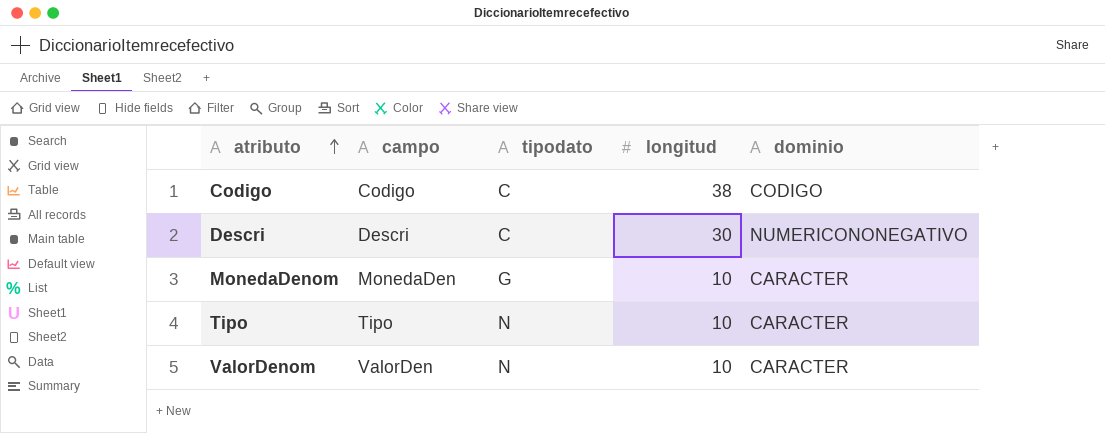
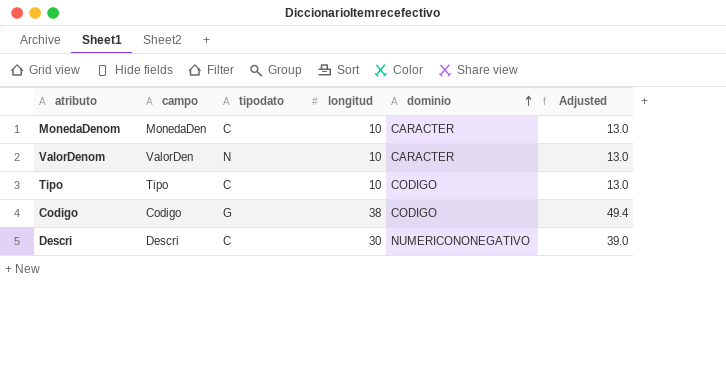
row order: atributo ascending -> dominio ascending
column Adjusted | formula: none -> [longitud] * 1.3
MonedaDenom | tipodato: G -> C
Tipo | tipodato: N -> C
Tipo | dominio: CARACTER -> CODIGO
Codigo | tipodato: C -> G

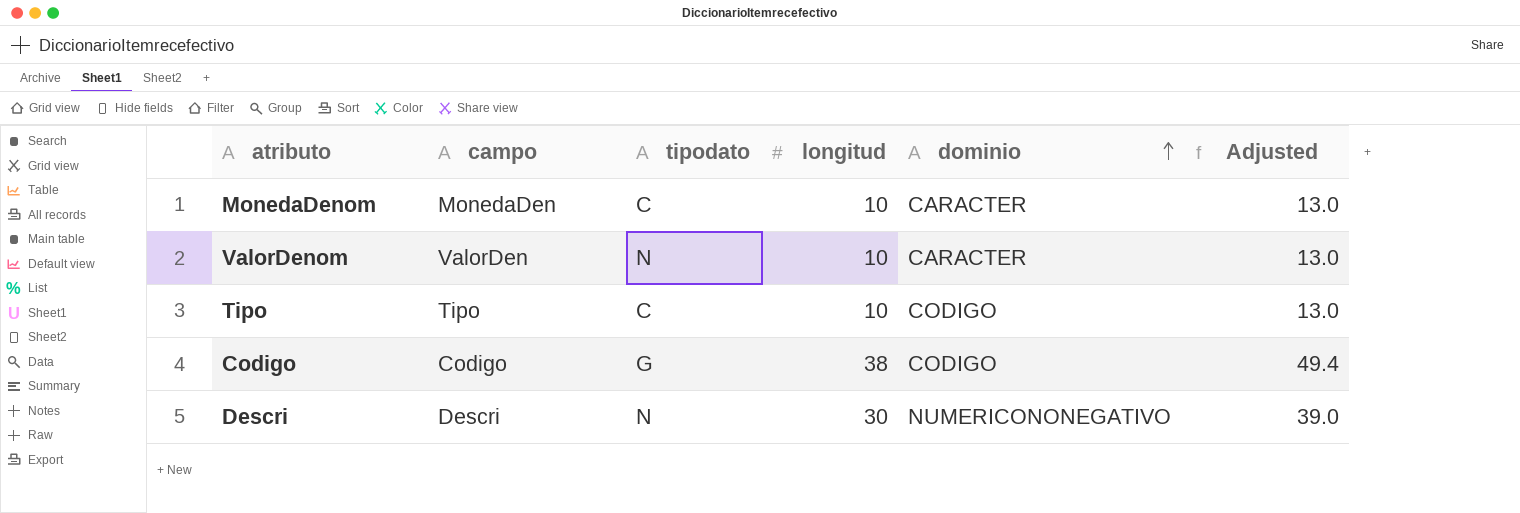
Descri | tipodato: C -> N

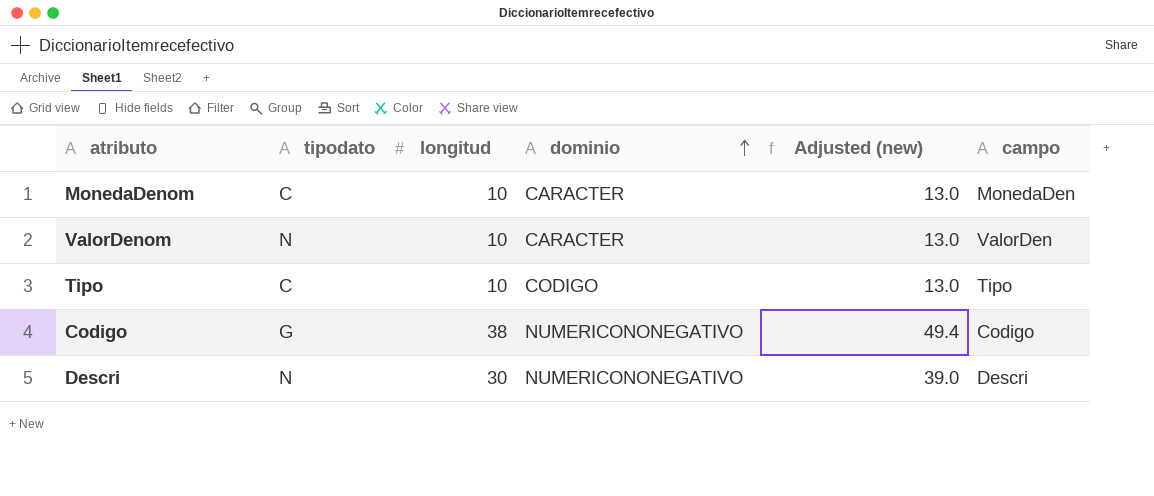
column name: Adjusted -> Adjusted (new)
column campo | position: 2 -> 6
Codigo | dominio: CODIGO -> NUMERICONONEGATIVO

